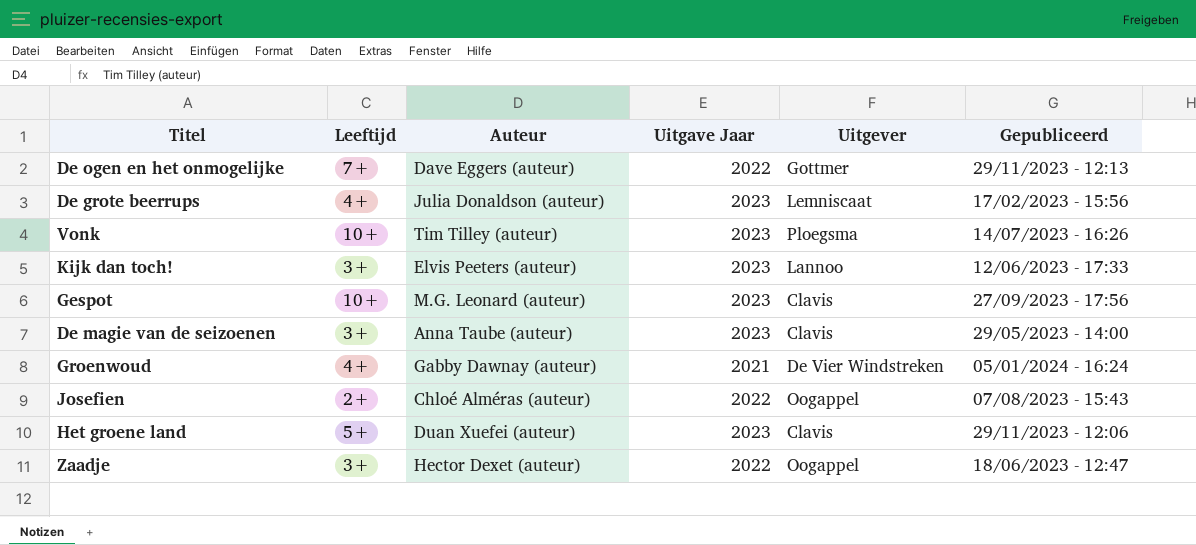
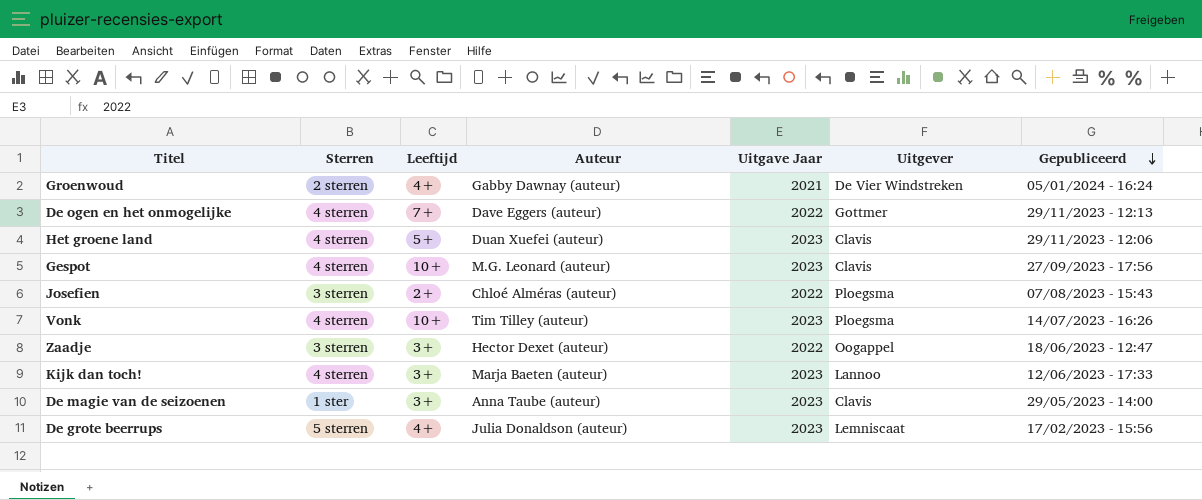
row order: none -> Gepubliceerd descending
column Sterren | position: none -> 2
Josefien | Uitgever: Oogappel -> Ploegsma
Kijk dan toch! | Auteur: Elvis Peeters (auteur) -> Marja Baeten (auteur)

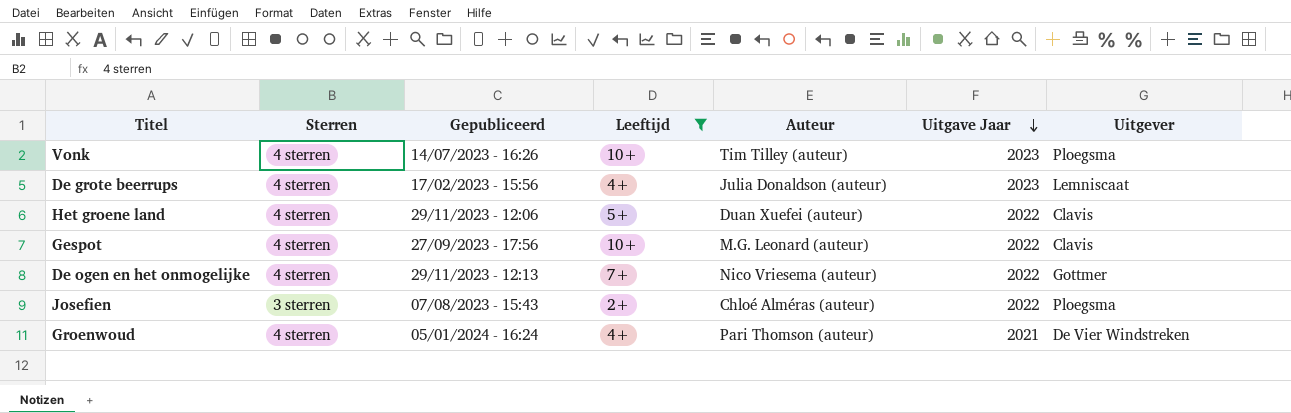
filter: none -> Leeftijd != 3+
row order: Gepubliceerd descending -> Uitgave Jaar descending
column Gepubliceerd | position: 7 -> 3
De grote beerrups | Sterren: 5 sterren -> 4 sterren
Het groene land | Uitgave Jaar: 2023 -> 2022
Gespot | Uitgave Jaar: 2023 -> 2022
De ogen en het onmogelijke | Auteur: Dave Eggers (auteur) -> Nico Vriesema (auteur)
Groenwoud | Sterren: 2 sterren -> 4 sterren
Groenwoud | Auteur: Gabby Dawnay (auteur) -> Pari Thomson (auteur)

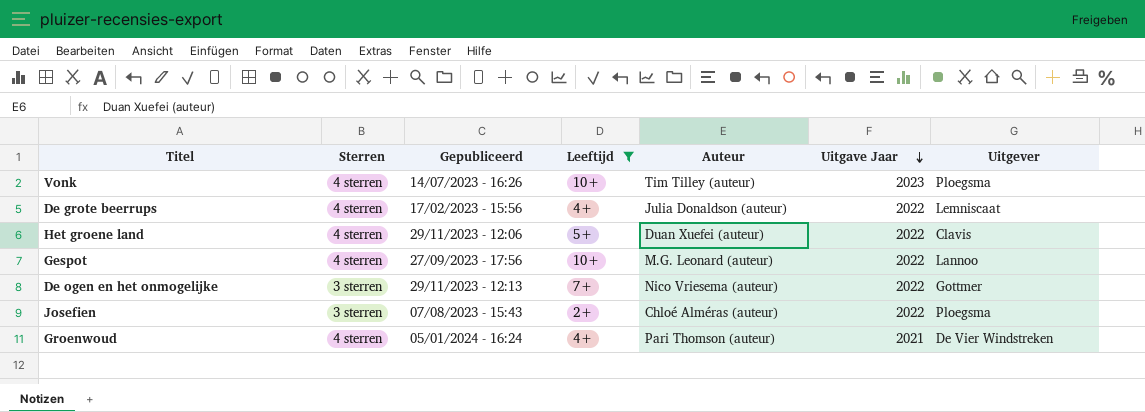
De grote beerrups | Uitgave Jaar: 2023 -> 2022
Gespot | Uitgever: Clavis -> Lannoo
De ogen en het onmogelijke | Sterren: 4 sterren -> 3 sterren

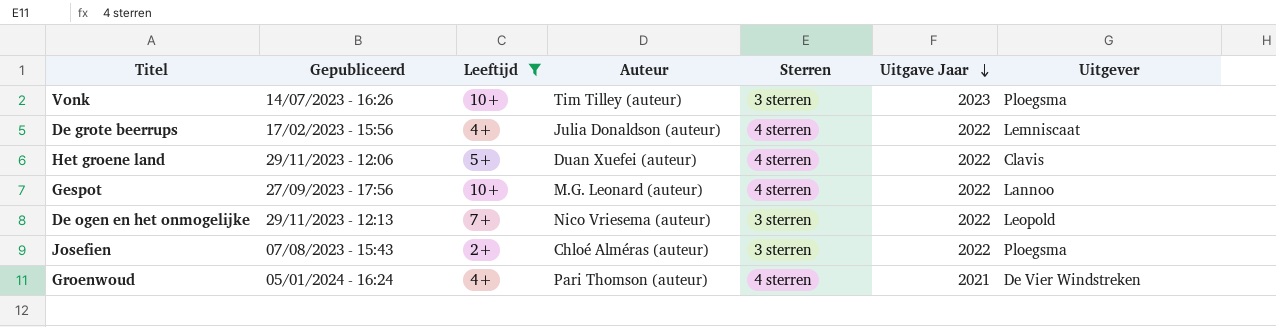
column Sterren | position: 2 -> 5
Vonk | Sterren: 4 sterren -> 3 sterren
De ogen en het onmogelijke | Uitgever: Gottmer -> Leopold

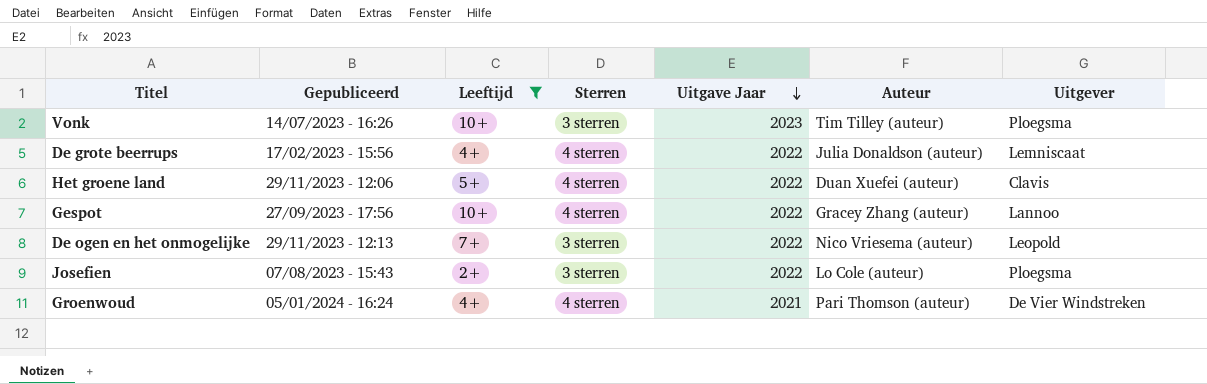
column Auteur | position: 4 -> 6
Gespot | Auteur: M.G. Leonard (auteur) -> Gracey Zhang (auteur)
Josefien | Auteur: Chloé Alméras (auteur) -> Lo Cole (auteur)

